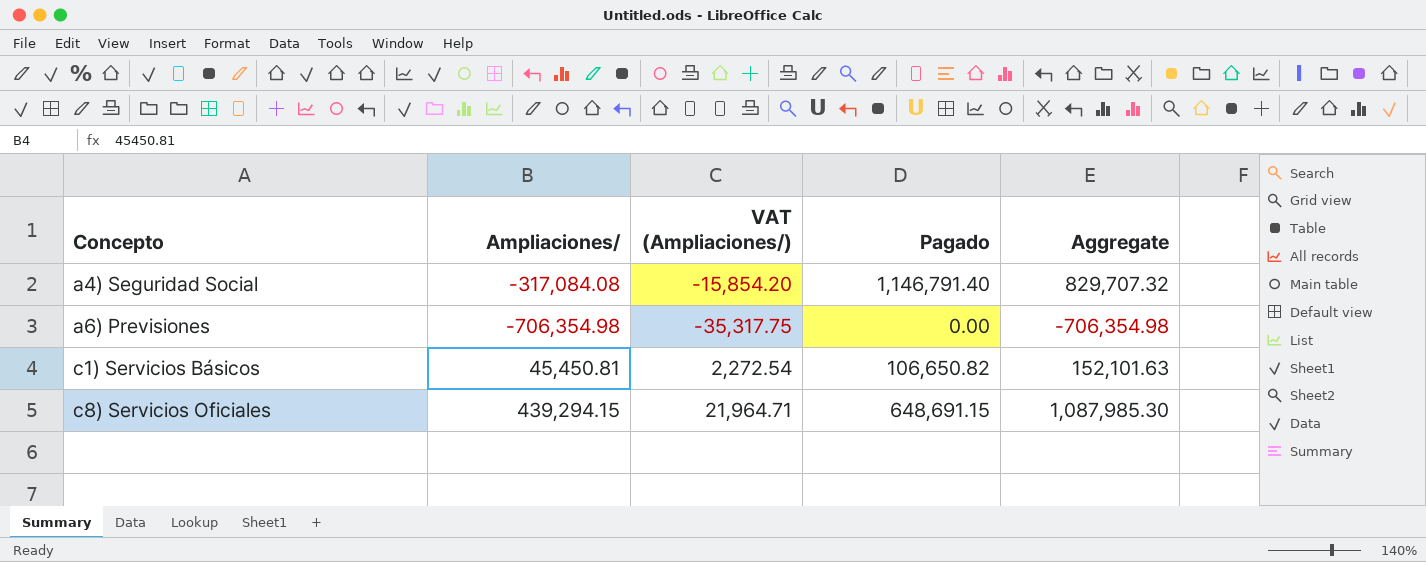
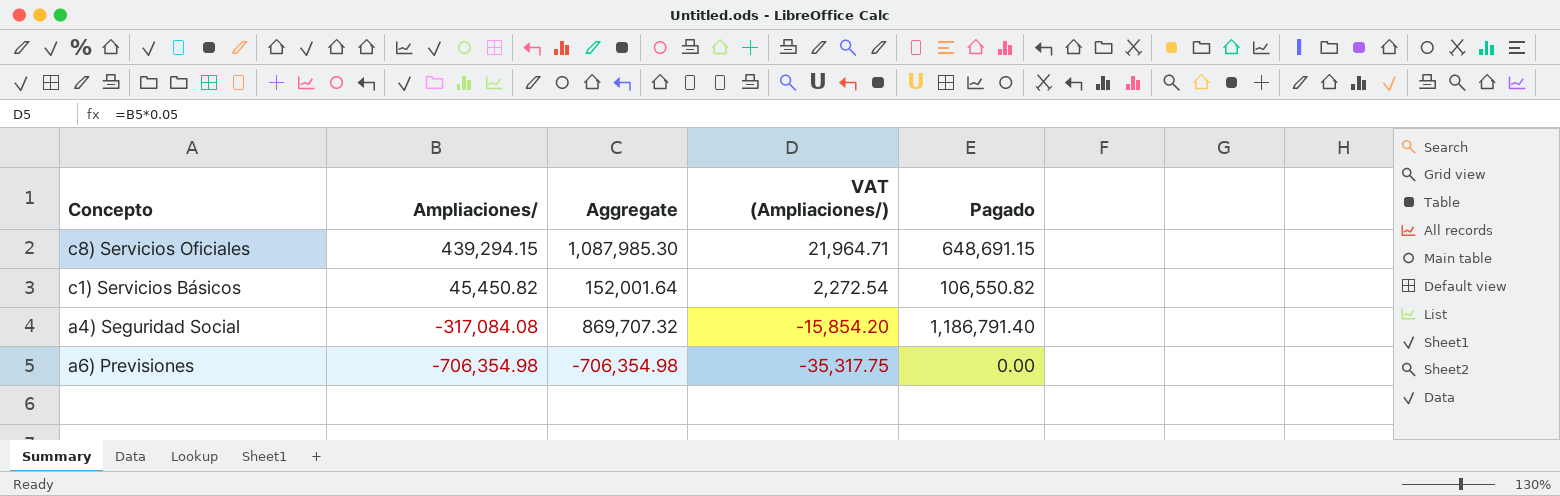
row order: Concepto ascending -> Ampliaciones/ descending
column Aggregate | position: 5 -> 3
c1) Servicios Básicos | Ampliaciones/: 45,450.81 -> 45,450.82
c1) Servicios Básicos | Aggregate: 152,101.63 -> 152,001.64
c1) Servicios Básicos | Pagado: 106,650.82 -> 106,550.82
a4) Seguridad Social | Aggregate: 829,707.32 -> 869,707.32
a4) Seguridad Social | Pagado: 1,146,791.40 -> 1,186,791.40

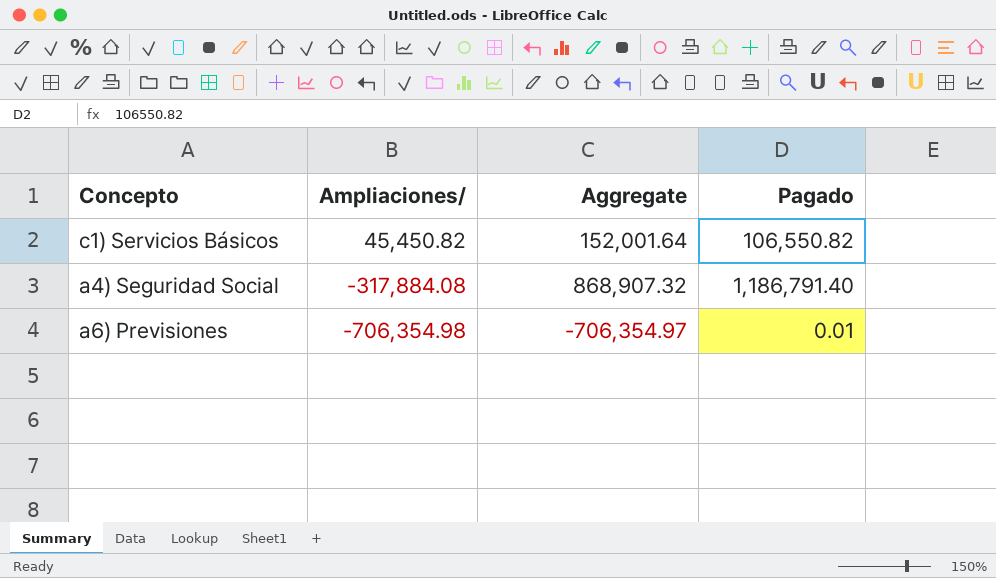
column VAT (Ampliaciones/) | formula: [Ampliaciones/] * 0.05 -> none
row c8) Servicios Oficiales: 439,294.15 | 1,087,985.30 | 21,964.71 | 648,691.15 -> none
a4) Seguridad Social | Ampliaciones/: -317,084.08 -> -317,884.08
a4) Seguridad Social | Aggregate: 869,707.32 -> 868,907.32
a6) Previsiones | Aggregate: -706,354.98 -> -706,354.97
a6) Previsiones | Pagado: 0.00 -> 0.01

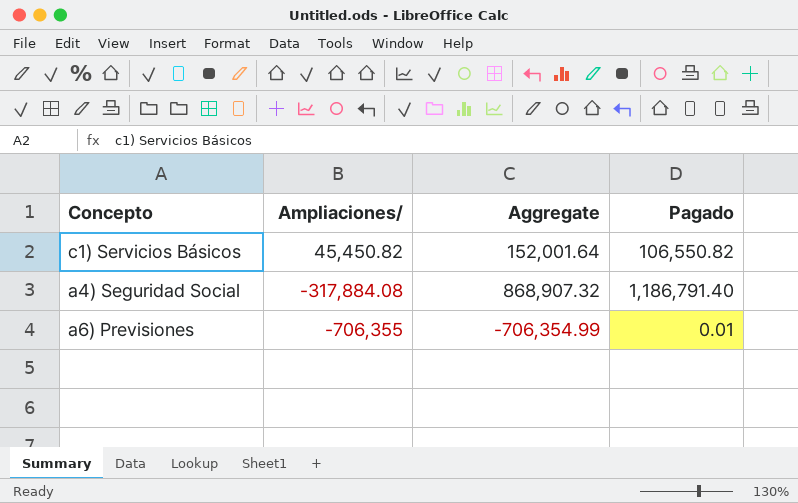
a6) Previsiones | Ampliaciones/: -706,354.98 -> -706,355
a6) Previsiones | Aggregate: -706,354.97 -> -706,354.99

